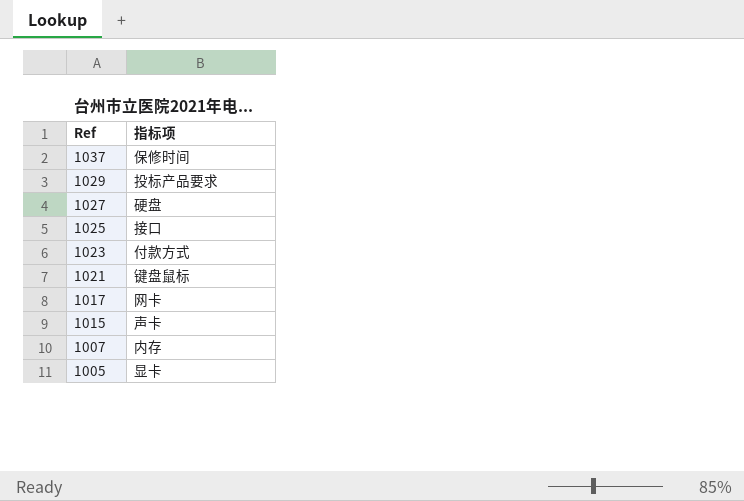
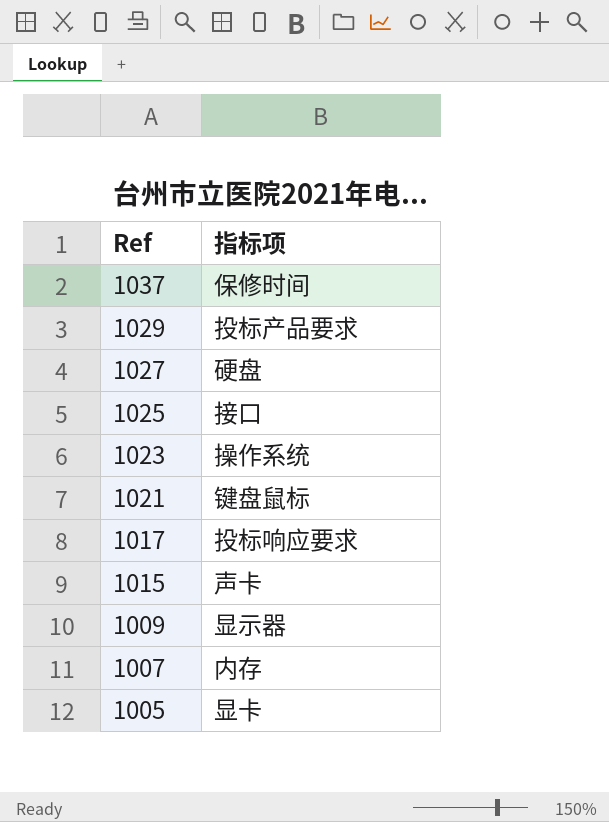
1023 | 指标项: 付款方式 -> 操作系统
1017 | 指标项: 网卡 -> 投标响应要求
row 1009: none -> 显示器

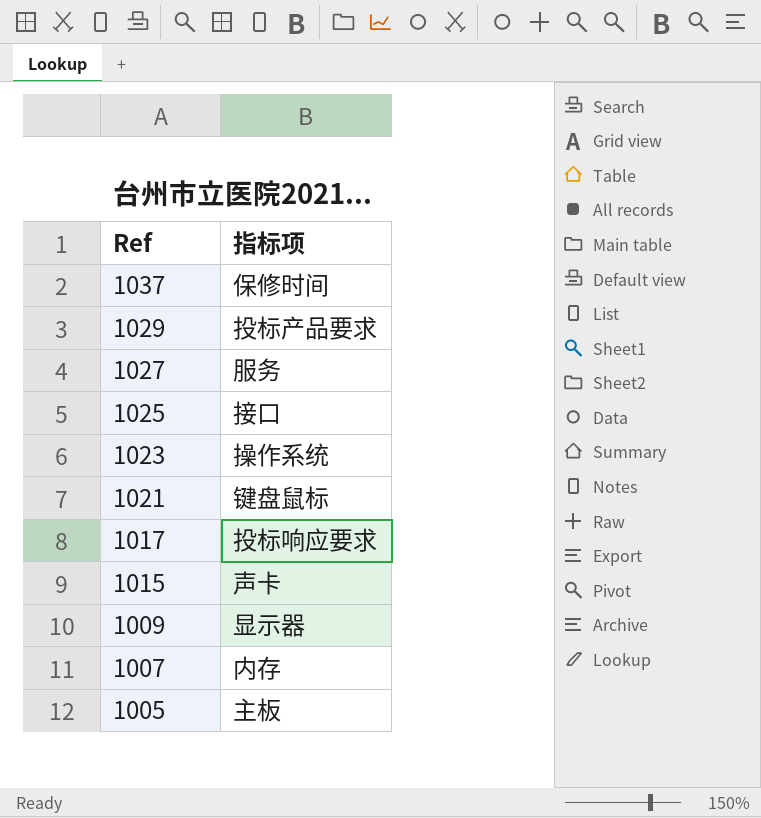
1027 | 指标项: 硬盘 -> 服务
1005 | 指标项: 显卡 -> 主板

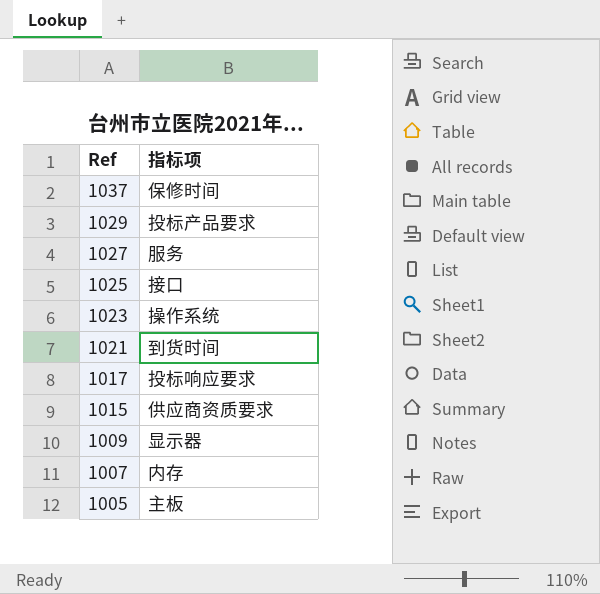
1021 | 指标项: 键盘鼠标 -> 到货时间
1015 | 指标项: 声卡 -> 供应商资质要求

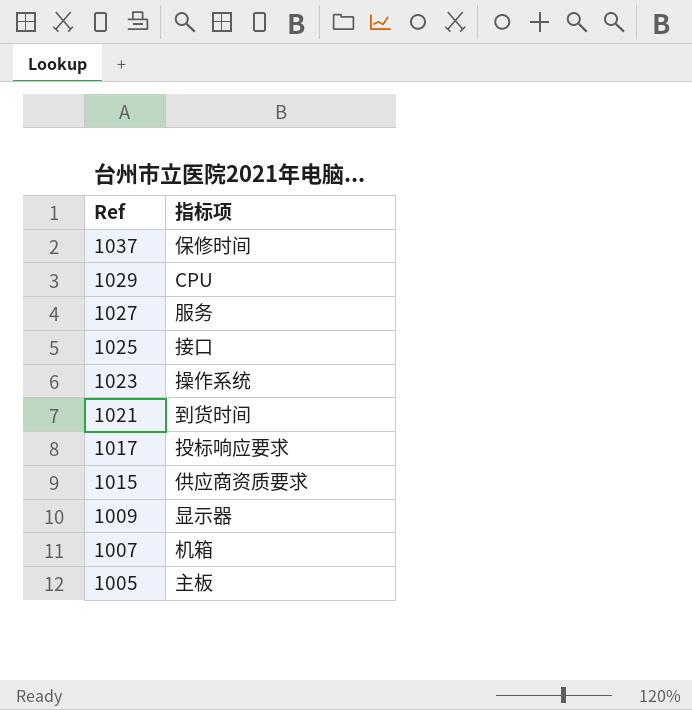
1029 | 指标项: 投标产品要求 -> CPU
1007 | 指标项: 内存 -> 机箱

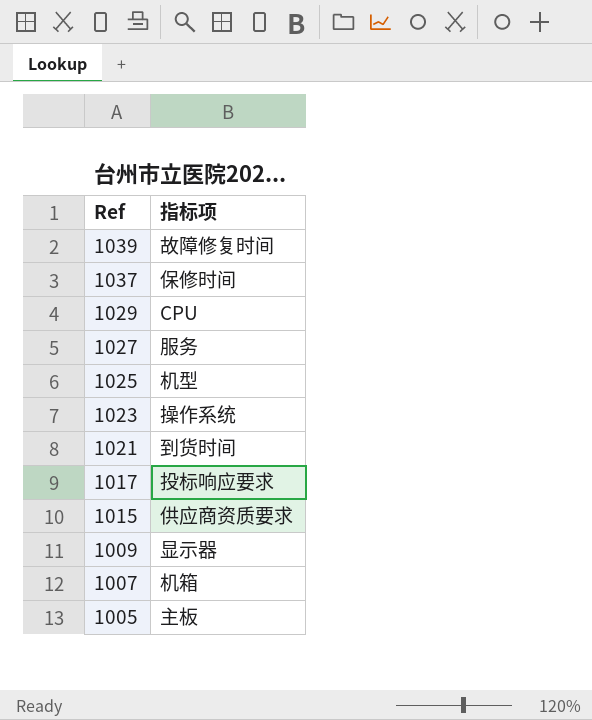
row 1039: none -> 故障修复时间
1025 | 指标项: 接口 -> 机型

